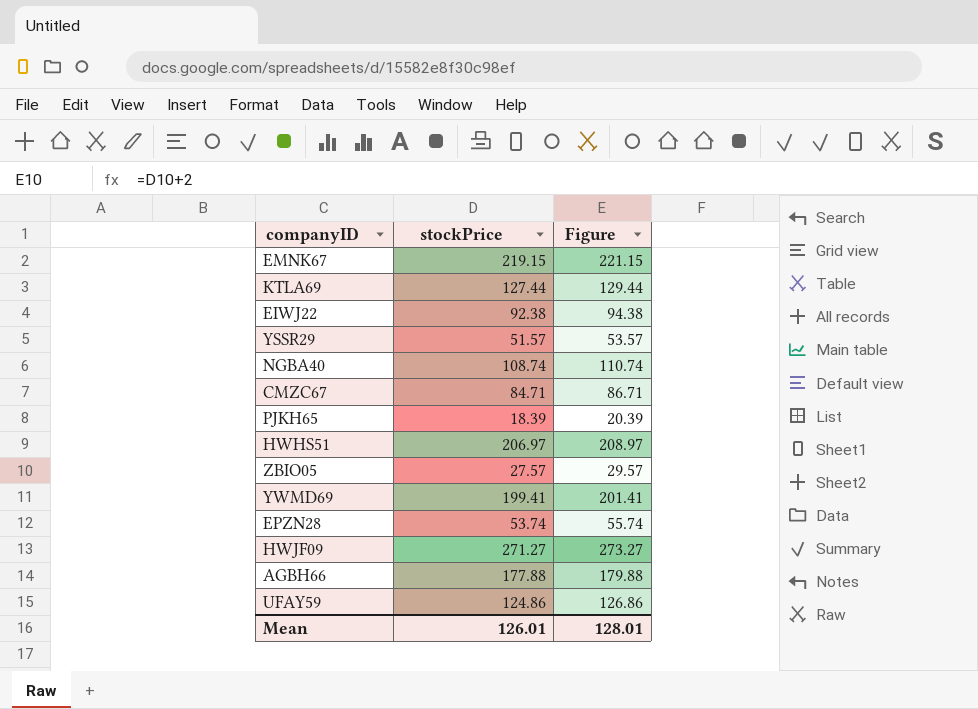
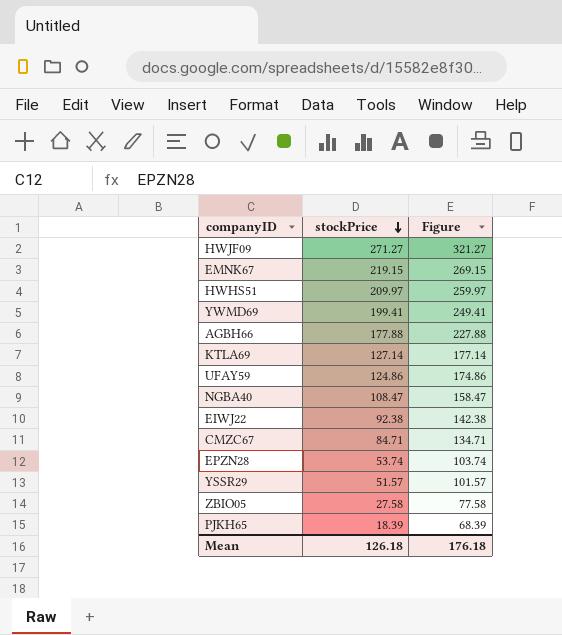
row order: none -> stockPrice descending
column Figure | formula: [stockPrice] + 2 -> [stockPrice] + 50
HWHS51 | stockPrice: 206.97 -> 209.97
KTLA69 | stockPrice: 127.44 -> 127.14
NGBA40 | stockPrice: 108.74 -> 108.47
ZBIO05 | stockPrice: 27.57 -> 27.58
Mean | stockPrice: 126.01 -> 126.18
Mean | Figure: 128.01 -> 176.18

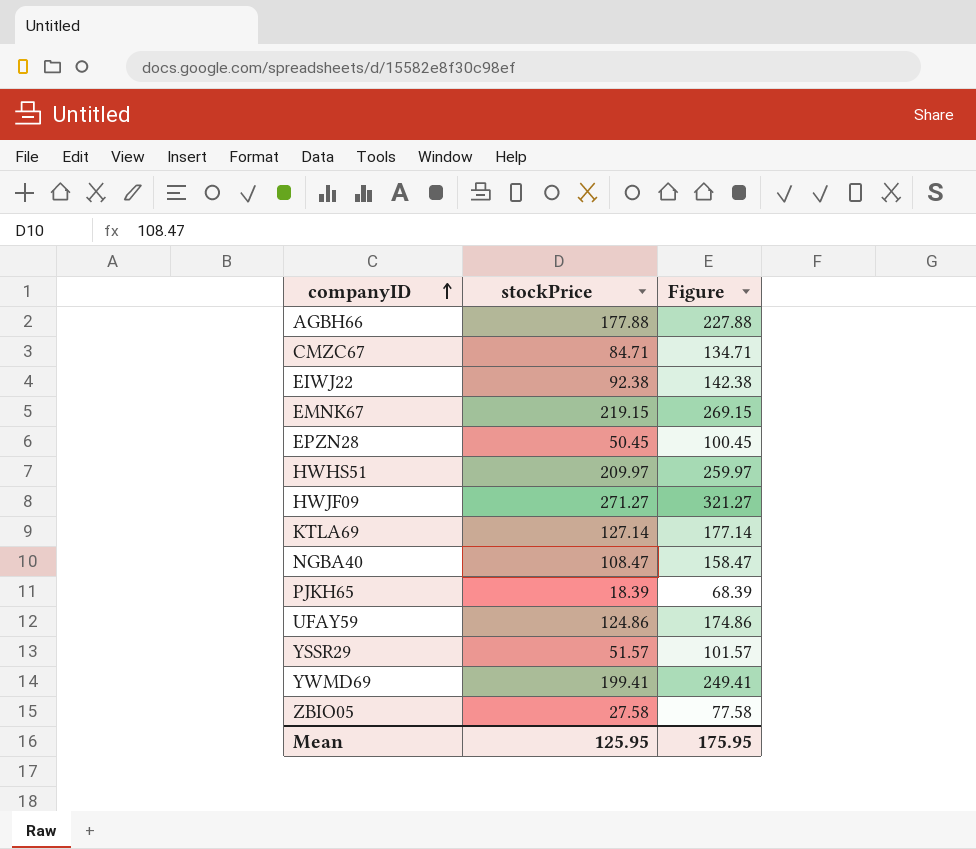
row order: stockPrice descending -> companyID ascending
EPZN28 | stockPrice: 53.74 -> 50.45
EPZN28 | Figure: 103.74 -> 100.45
Mean | stockPrice: 126.18 -> 125.95
Mean | Figure: 176.18 -> 175.95

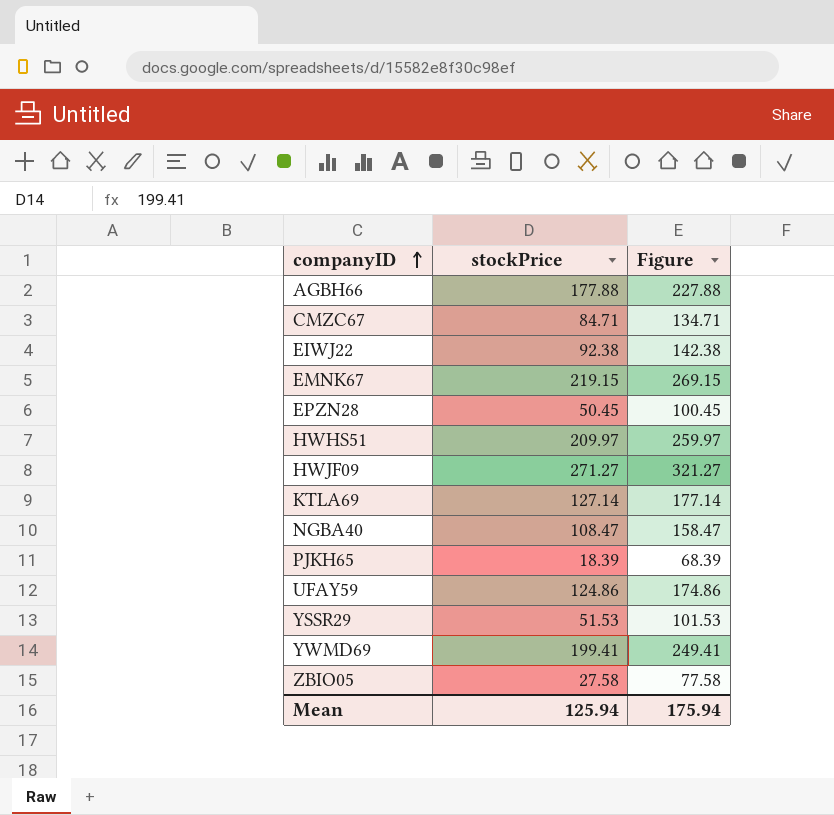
YSSR29 | stockPrice: 51.57 -> 51.53
YSSR29 | Figure: 101.57 -> 101.53
Mean | stockPrice: 125.95 -> 125.94
Mean | Figure: 175.95 -> 175.94

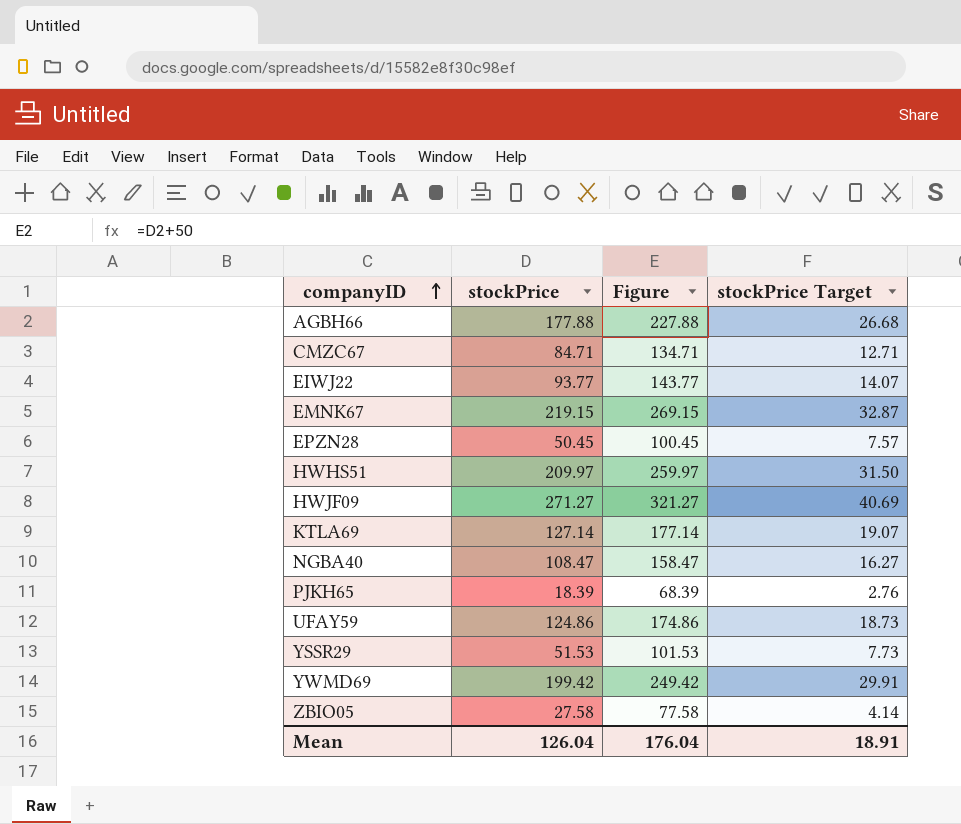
column stockPrice Target | formula: none -> [stockPrice] * 0.15
EIWJ22 | stockPrice: 92.38 -> 93.77
EIWJ22 | Figure: 142.38 -> 143.77
YWMD69 | stockPrice: 199.41 -> 199.42
YWMD69 | Figure: 249.41 -> 249.42
Mean | stockPrice: 125.94 -> 126.04
Mean | Figure: 175.94 -> 176.04

